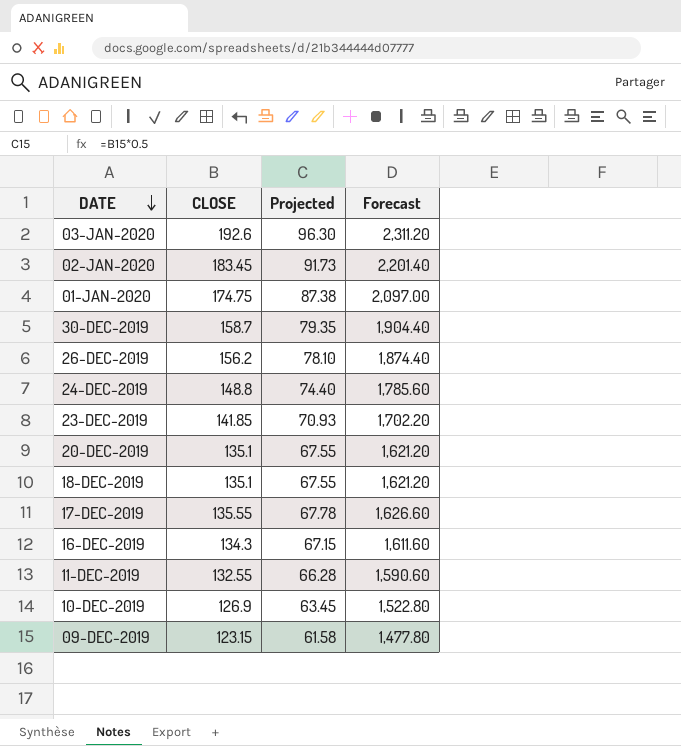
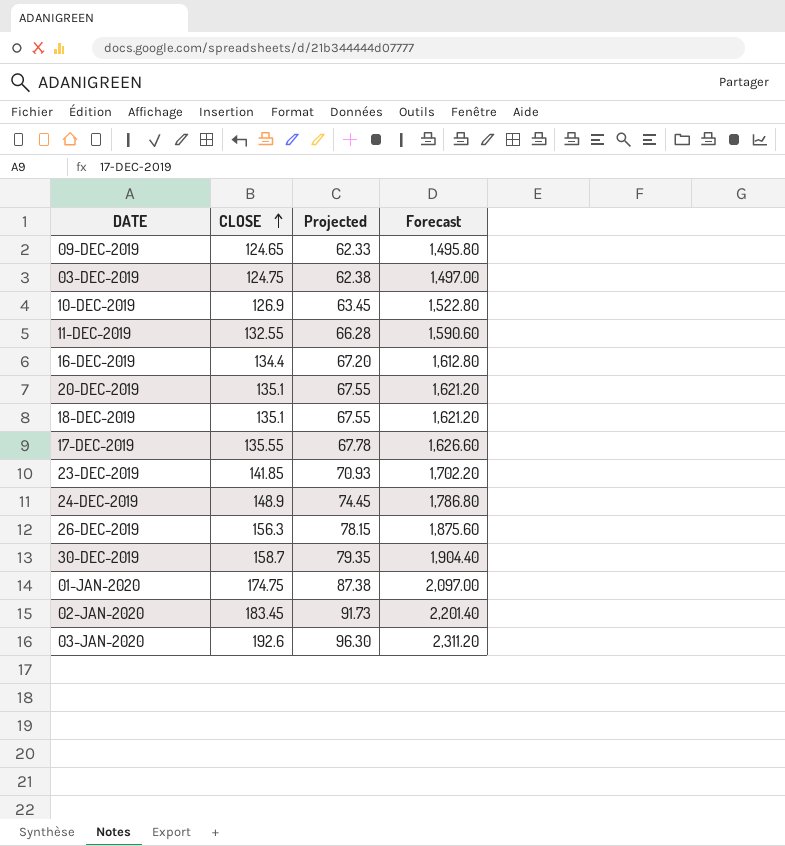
row order: DATE descending -> CLOSE ascending
09-DEC-2019 | CLOSE: 123.15 -> 124.65
09-DEC-2019 | Projected: 61.58 -> 62.33
09-DEC-2019 | Forecast: 1,477.80 -> 1,495.80
row 03-DEC-2019: none -> 124.75 | 62.38 | 1,497.00
16-DEC-2019 | CLOSE: 134.3 -> 134.4
16-DEC-2019 | Projected: 67.15 -> 67.20
16-DEC-2019 | Forecast: 1,611.60 -> 1,612.80
24-DEC-2019 | CLOSE: 148.8 -> 148.9
24-DEC-2019 | Projected: 74.40 -> 74.45
24-DEC-2019 | Forecast: 1,785.60 -> 1,786.80
26-DEC-2019 | CLOSE: 156.2 -> 156.3
26-DEC-2019 | Projected: 78.10 -> 78.15
26-DEC-2019 | Forecast: 1,874.40 -> 1,875.60

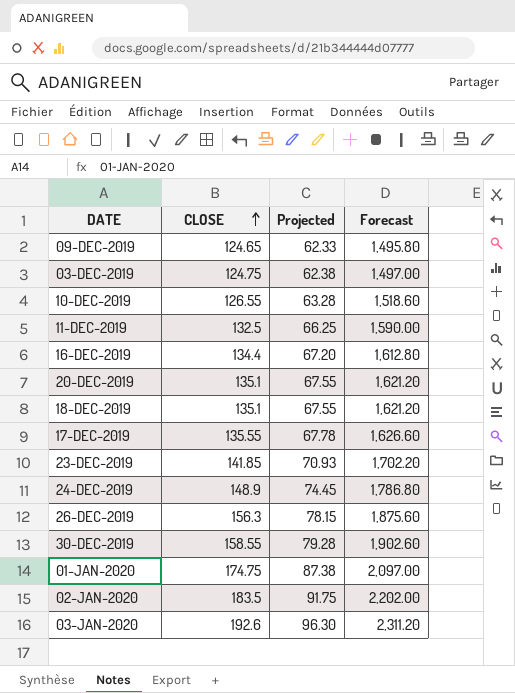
10-DEC-2019 | CLOSE: 126.9 -> 126.55
10-DEC-2019 | Projected: 63.45 -> 63.28
10-DEC-2019 | Forecast: 1,522.80 -> 1,518.60
11-DEC-2019 | CLOSE: 132.55 -> 132.5
11-DEC-2019 | Projected: 66.28 -> 66.25
11-DEC-2019 | Forecast: 1,590.60 -> 1,590.00
30-DEC-2019 | CLOSE: 158.7 -> 158.55
30-DEC-2019 | Projected: 79.35 -> 79.28
30-DEC-2019 | Forecast: 1,904.40 -> 1,902.60
02-JAN-2020 | CLOSE: 183.45 -> 183.5
02-JAN-2020 | Projected: 91.73 -> 91.75
02-JAN-2020 | Forecast: 2,201.40 -> 2,202.00

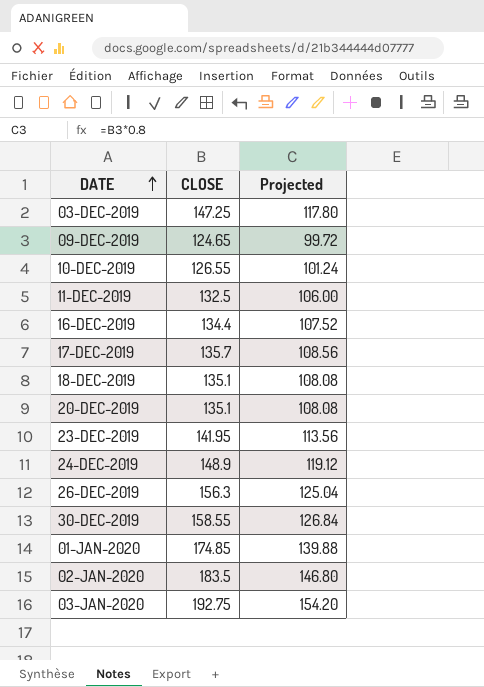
row order: CLOSE ascending -> DATE ascending
column Forecast | formula: [CLOSE] * 12 -> none
column Projected | formula: [CLOSE] * 0.5 -> [CLOSE] * 0.8
03-DEC-2019 | CLOSE: 124.75 -> 147.25
17-DEC-2019 | CLOSE: 135.55 -> 135.7
23-DEC-2019 | CLOSE: 141.85 -> 141.95
01-JAN-2020 | CLOSE: 174.75 -> 174.85
03-JAN-2020 | CLOSE: 192.6 -> 192.75

